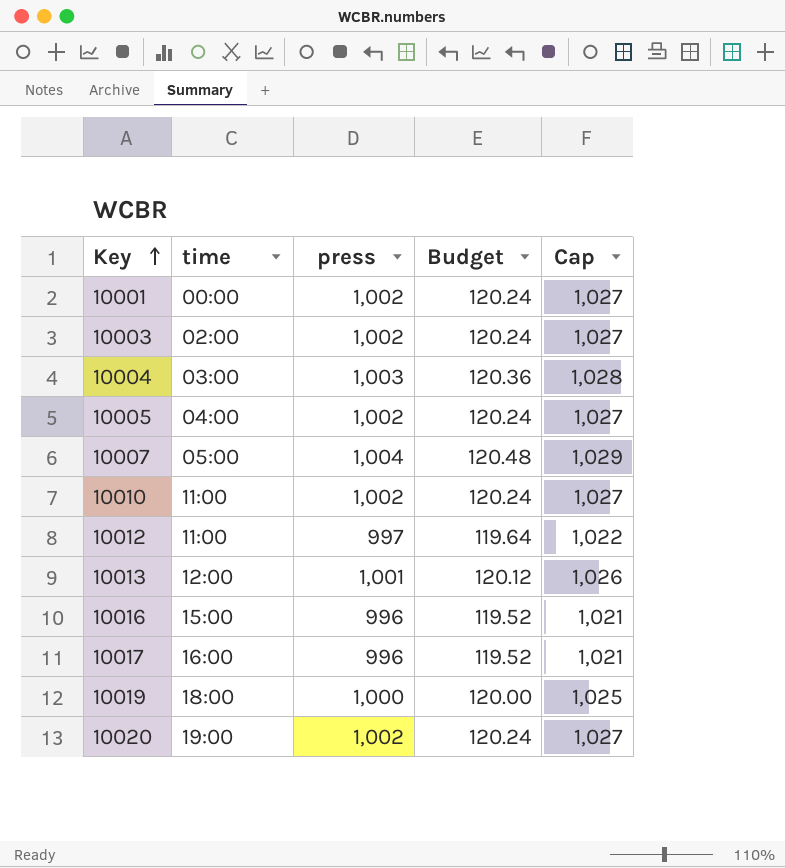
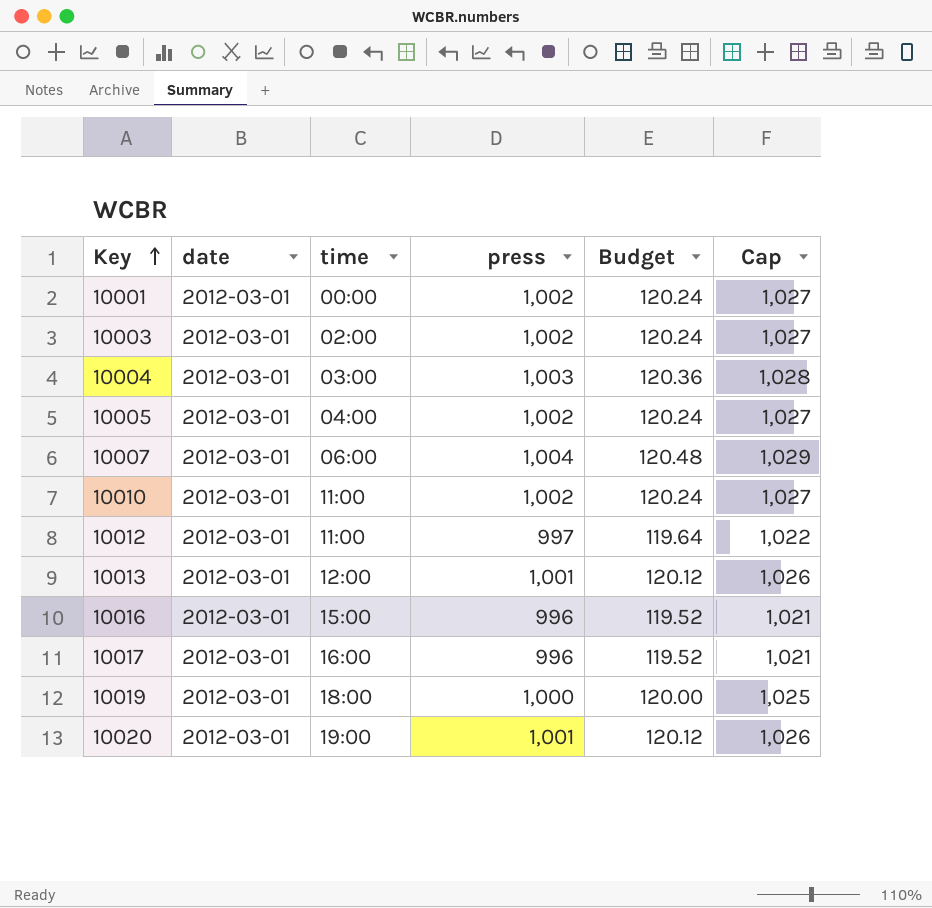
column date | position: none -> 2
10007 | time: 05:00 -> 06:00
10020 | press: 1,002 -> 1,001
10020 | Budget: 120.24 -> 120.12
10020 | Cap: 1,027 -> 1,026

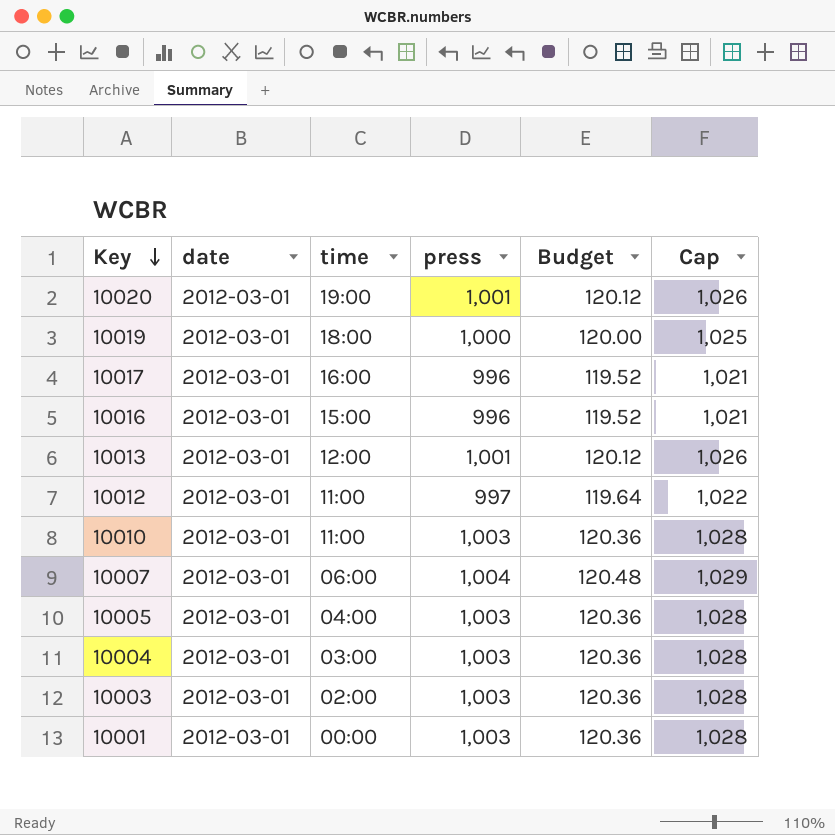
row order: Key ascending -> Key descending
10010 | press: 1,002 -> 1,003
10010 | Budget: 120.24 -> 120.36
10010 | Cap: 1,027 -> 1,028
10005 | press: 1,002 -> 1,003
10005 | Budget: 120.24 -> 120.36
10005 | Cap: 1,027 -> 1,028
10003 | press: 1,002 -> 1,003
10003 | Budget: 120.24 -> 120.36
10003 | Cap: 1,027 -> 1,028
10001 | press: 1,002 -> 1,003
10001 | Budget: 120.24 -> 120.36
10001 | Cap: 1,027 -> 1,028

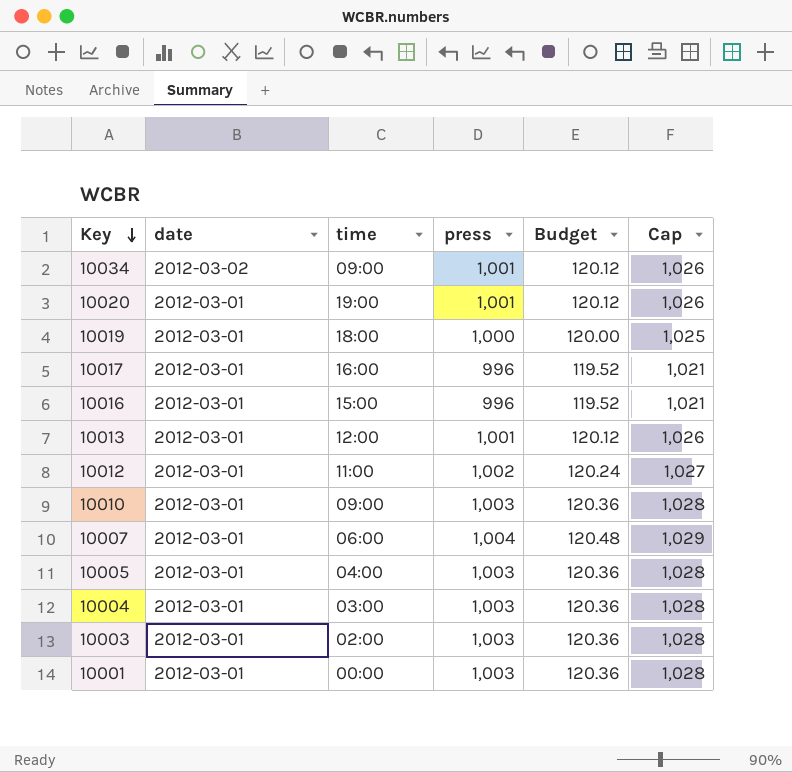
row 10034: none -> 2012-03-02 | 09:00 | 1,001 | 120.12 | 1,026
10012 | press: 997 -> 1,002
10012 | Budget: 119.64 -> 120.24
10012 | Cap: 1,022 -> 1,027
10010 | time: 11:00 -> 09:00

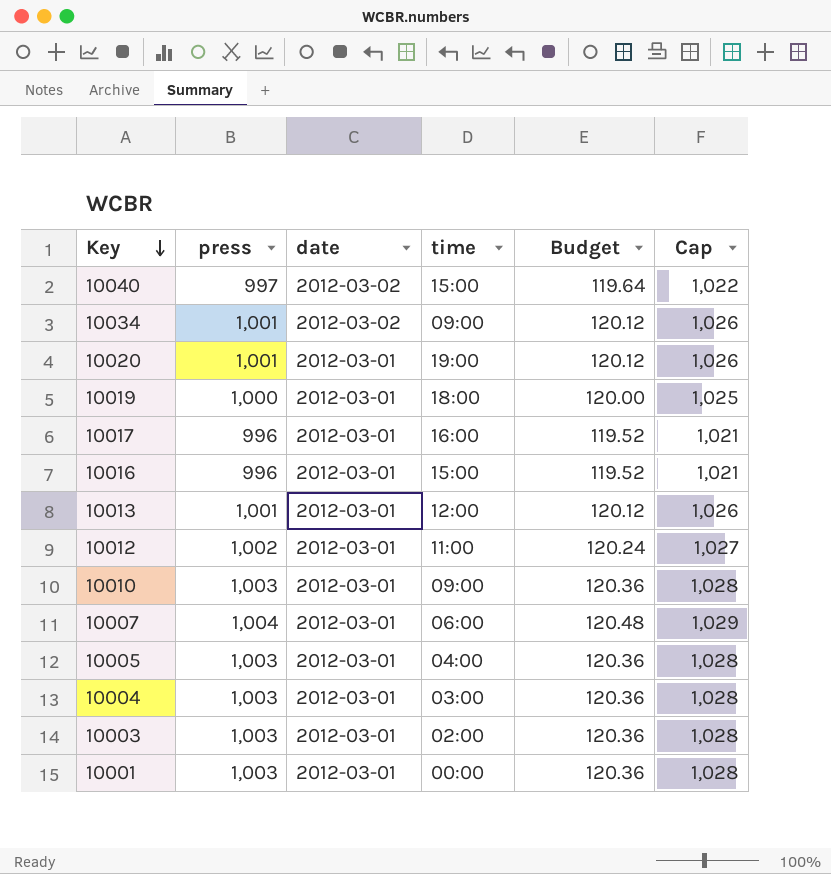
column press | position: 4 -> 2
row 10040: none -> 997 | 2012-03-02 | 15:00 | 119.64 | 1,022

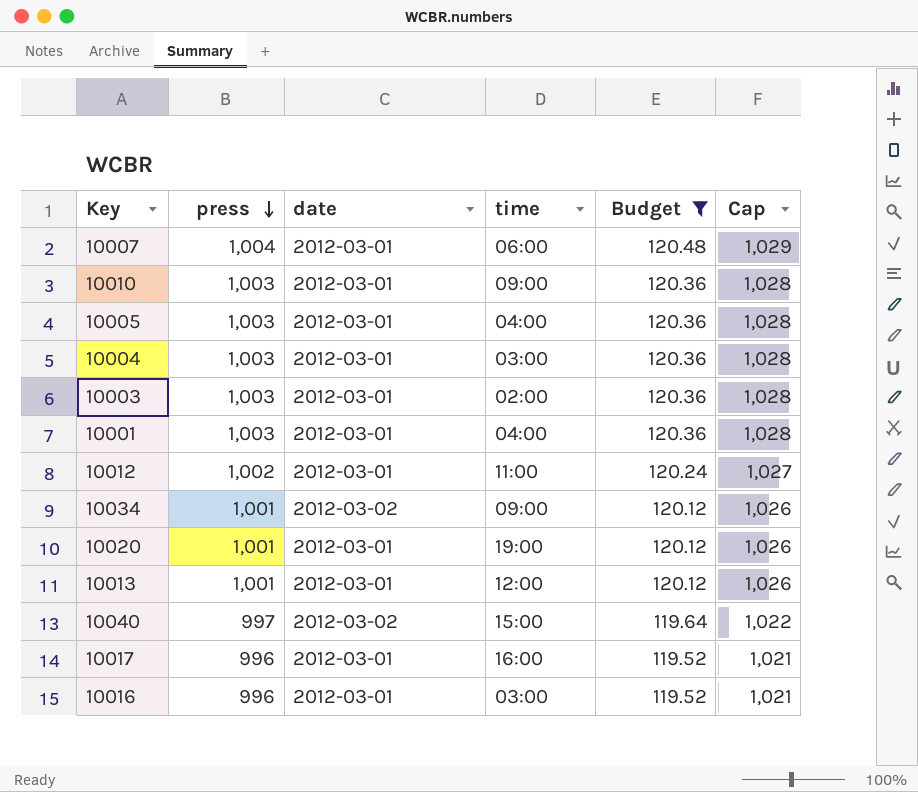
filter: none -> Budget != 120.00
row order: Key descending -> press descending
10001 | time: 00:00 -> 04:00
10016 | time: 15:00 -> 03:00

